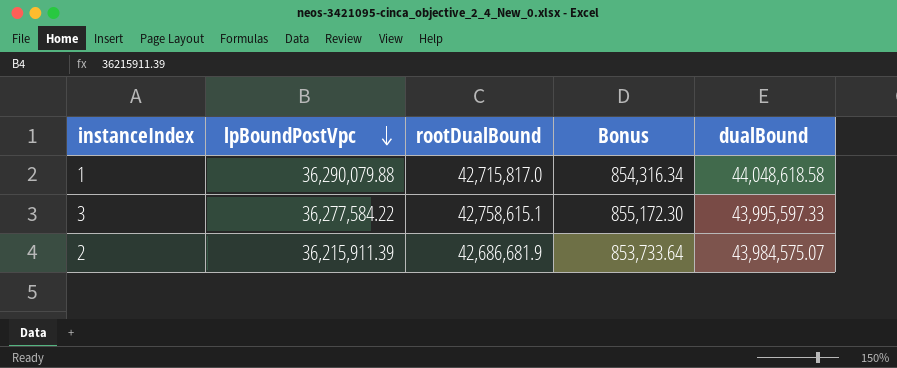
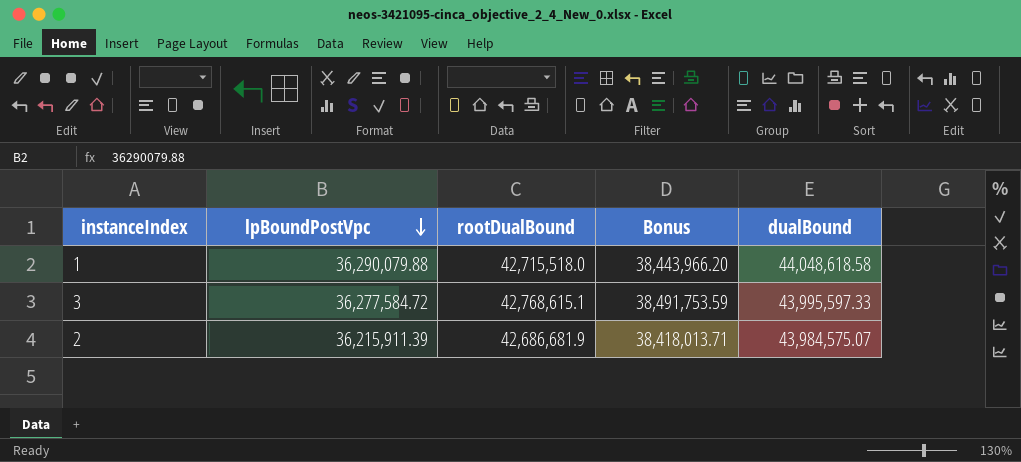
column Bonus | formula: [rootDualBound] * 0.02 -> [rootDualBound] * 0.9
1 | rootDualBound: 42,715,817.0 -> 42,715,518.0
3 | lpBoundPostVpc: 36,277,584.22 -> 36,277,584.72
3 | rootDualBound: 42,758,615.1 -> 42,768,615.1

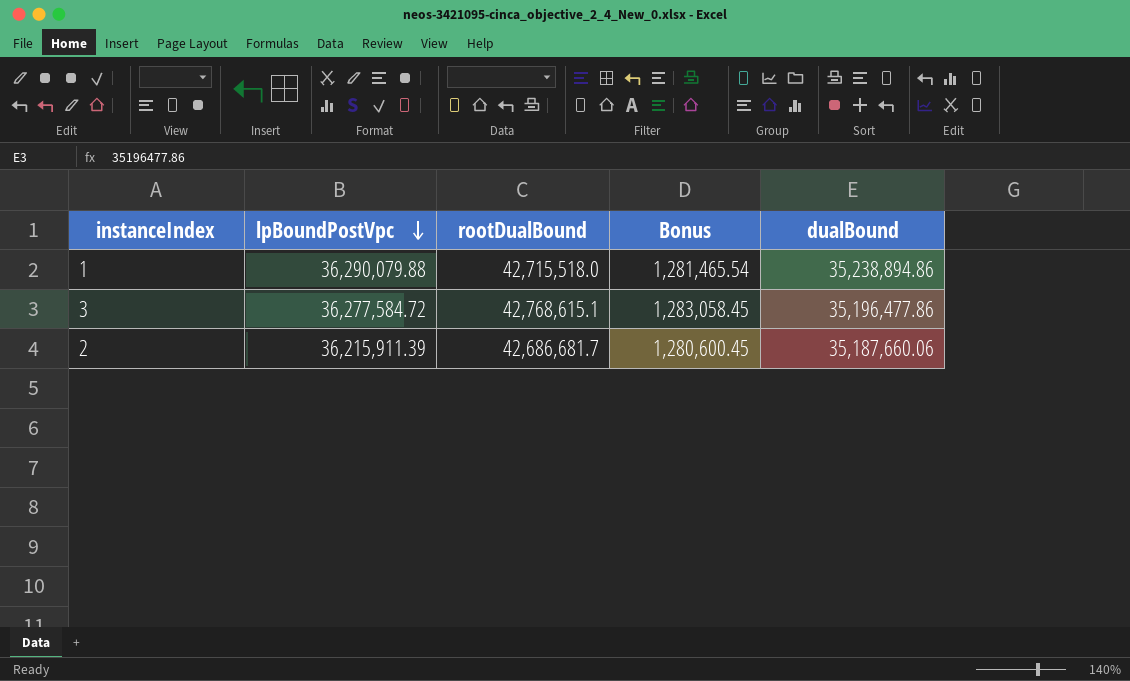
column Bonus | formula: [rootDualBound] * 0.9 -> [rootDualBound] * 0.03
1 | dualBound: 44,048,618.58 -> 35,238,894.86
3 | dualBound: 43,995,597.33 -> 35,196,477.86
2 | rootDualBound: 42,686,681.9 -> 42,686,681.7
2 | dualBound: 43,984,575.07 -> 35,187,660.06

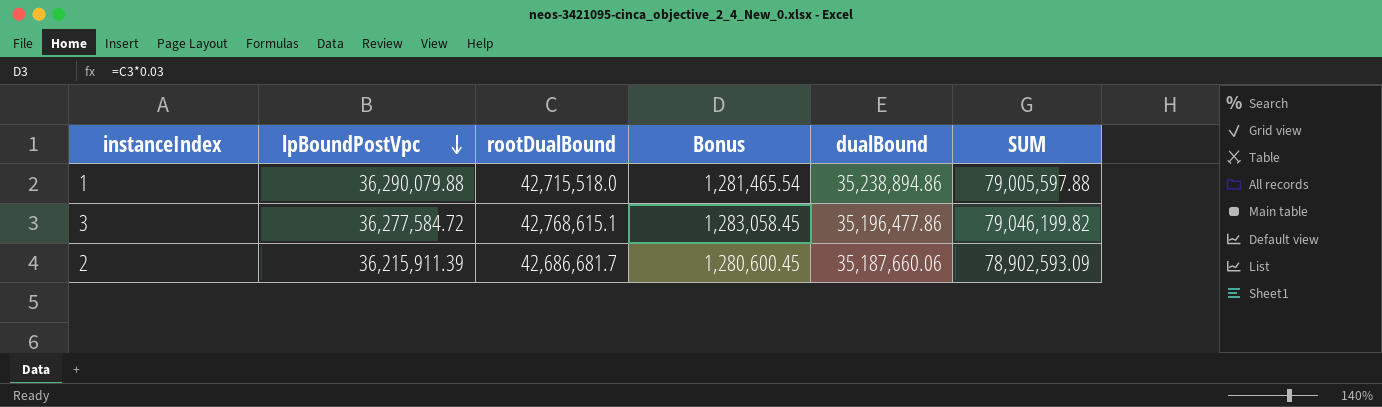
column SUM | formula: none -> [lpBoundPostVpc] + [rootDualBound]

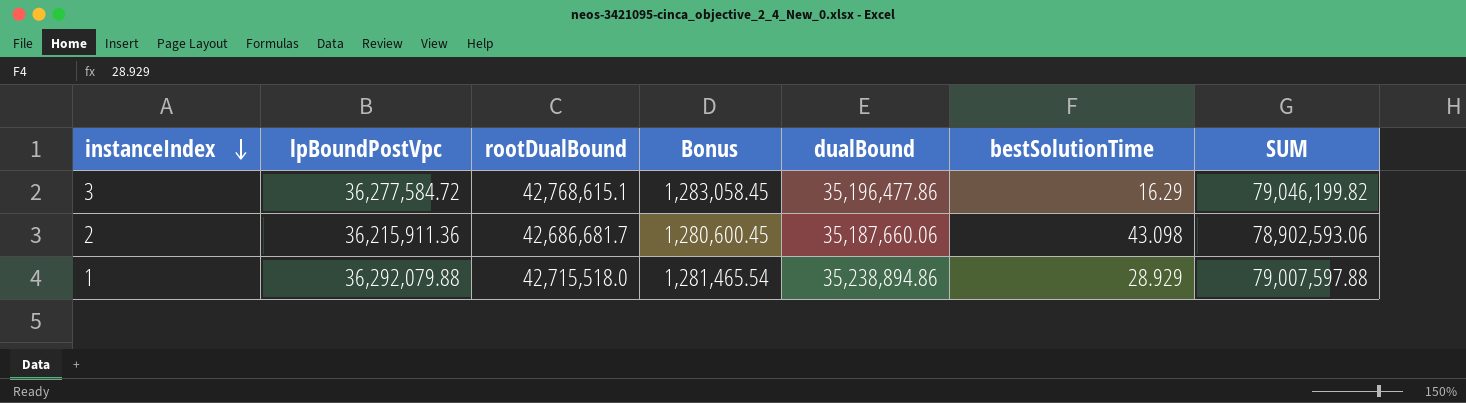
row order: lpBoundPostVpc descending -> instanceIndex descending
column bestSolutionTime | position: none -> 6
2 | lpBoundPostVpc: 36,215,911.39 -> 36,215,911.36
2 | SUM: 78,902,593.09 -> 78,902,593.06
1 | lpBoundPostVpc: 36,290,079.88 -> 36,292,079.88
1 | SUM: 79,005,597.88 -> 79,007,597.88

